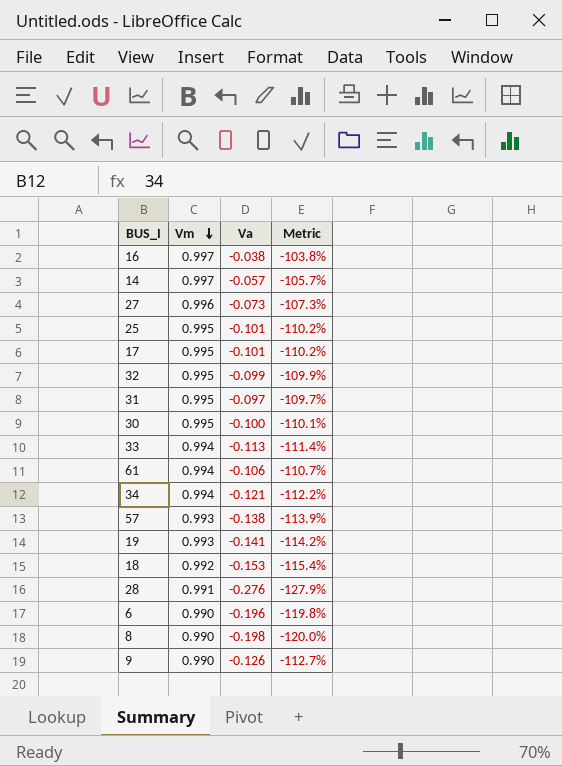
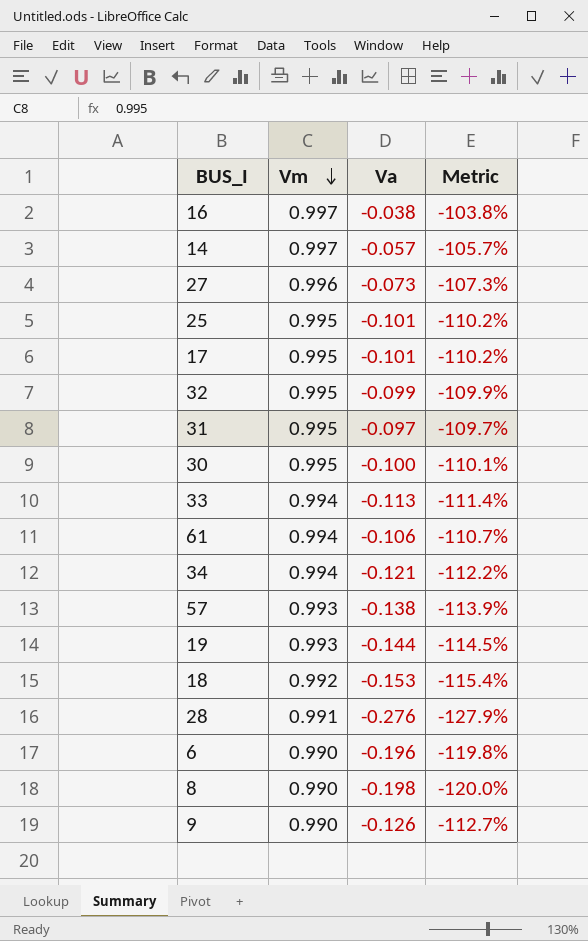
19 | Va: -0.141 -> -0.144
19 | Metric: -114.2% -> -114.5%

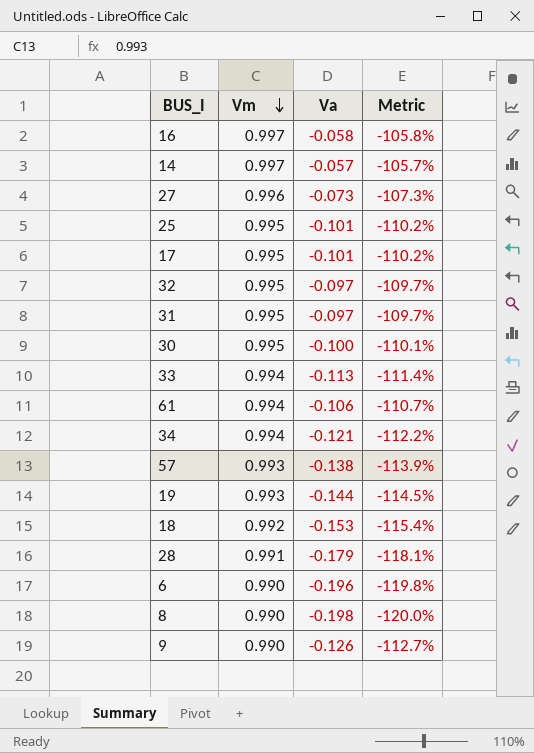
16 | Va: -0.038 -> -0.058
16 | Metric: -103.8% -> -105.8%
32 | Va: -0.099 -> -0.097
32 | Metric: -109.9% -> -109.7%
28 | Va: -0.276 -> -0.179
28 | Metric: -127.9% -> -118.1%

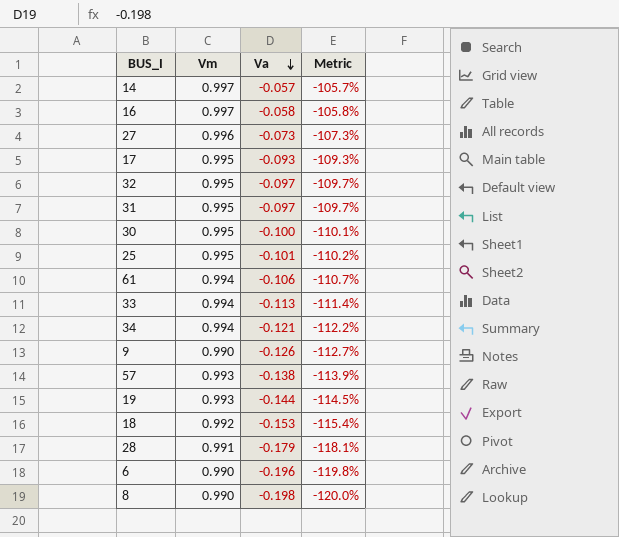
row order: Vm descending -> Va descending
17 | Va: -0.101 -> -0.093
17 | Metric: -110.2% -> -109.3%

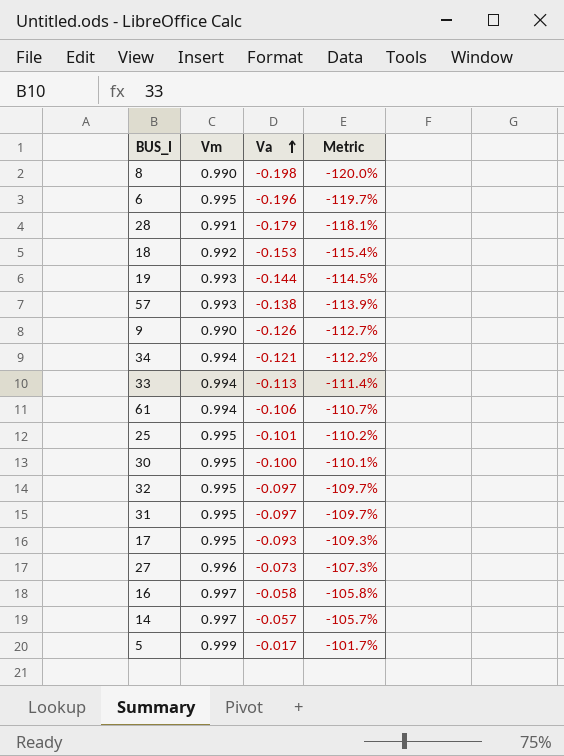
row order: Va descending -> Va ascending
6 | Vm: 0.990 -> 0.995
6 | Metric: -119.8% -> -119.7%
row 5: none -> 0.999 | -0.017 | -101.7%

